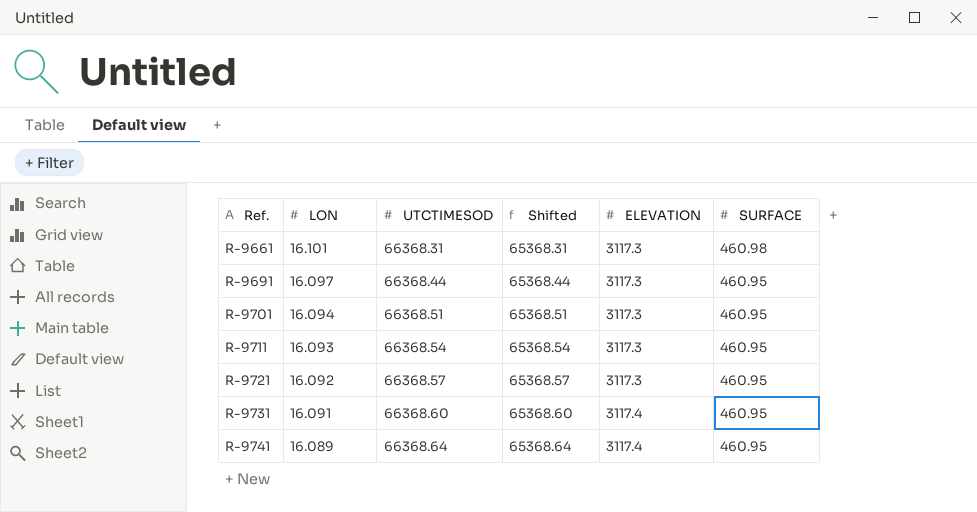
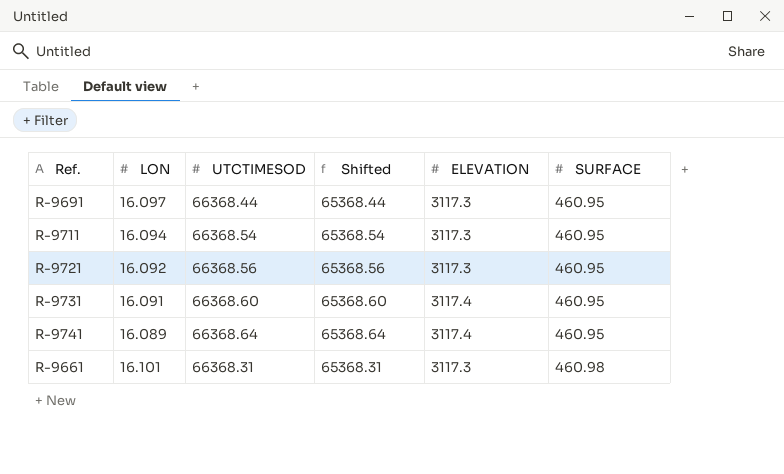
row order: Ref. ascending -> SURFACE ascending
row R-9701: 16.094 | 66368.51 | 65368.51 | 3117.3 | 460.95 -> none
R-9711 | LON: 16.093 -> 16.094
R-9721 | UTCTIMESOD: 66368.57 -> 66368.56
R-9721 | Shifted: 65368.57 -> 65368.56

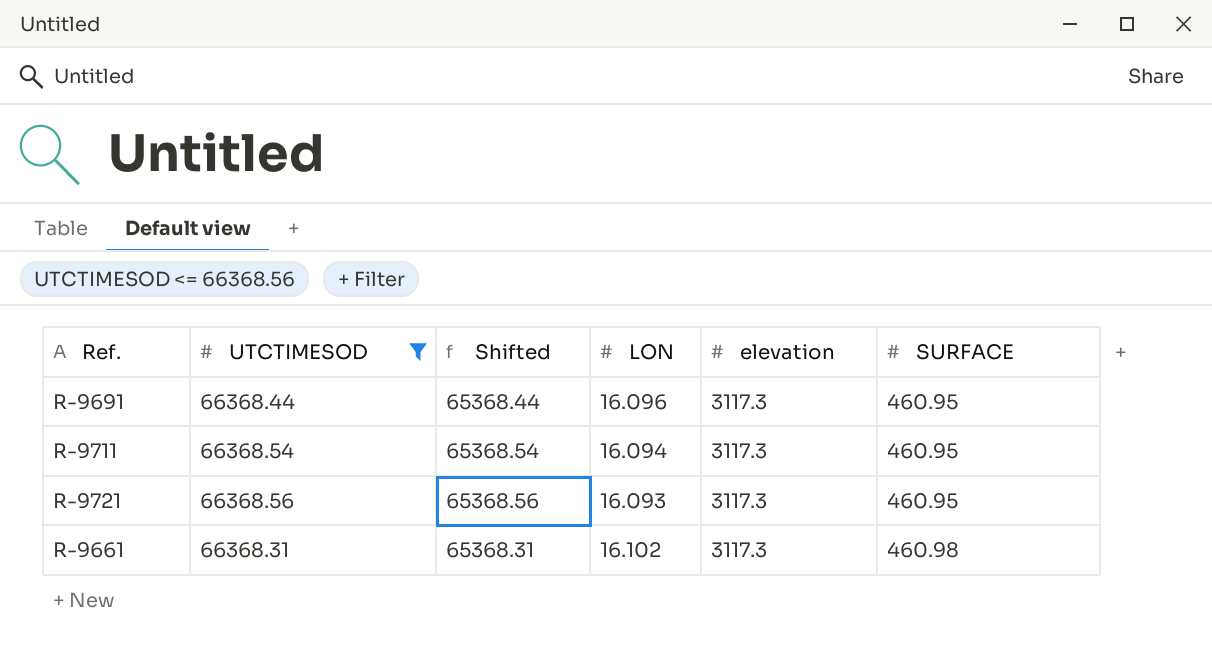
filter: none -> UTCTIMESOD <= 66368.56
column LON | position: 2 -> 4
column name: ELEVATION -> elevation
R-9691 | LON: 16.097 -> 16.096
R-9721 | LON: 16.092 -> 16.093
R-9661 | LON: 16.101 -> 16.102

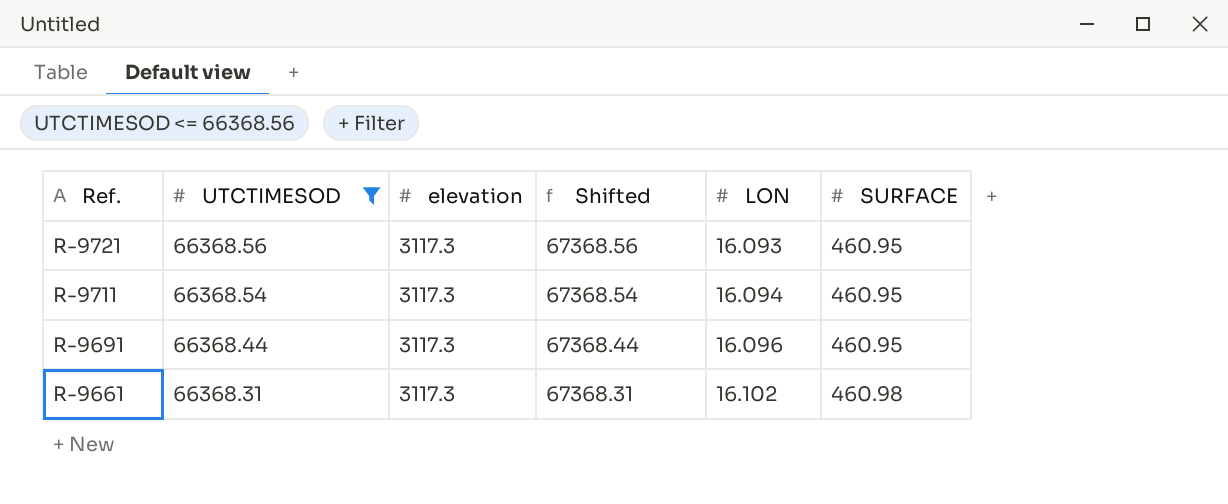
row order: SURFACE ascending -> Ref. descending
column elevation | position: 5 -> 3
column Shifted | formula: [UTCTIMESOD] - 1000 -> [UTCTIMESOD] + 1000

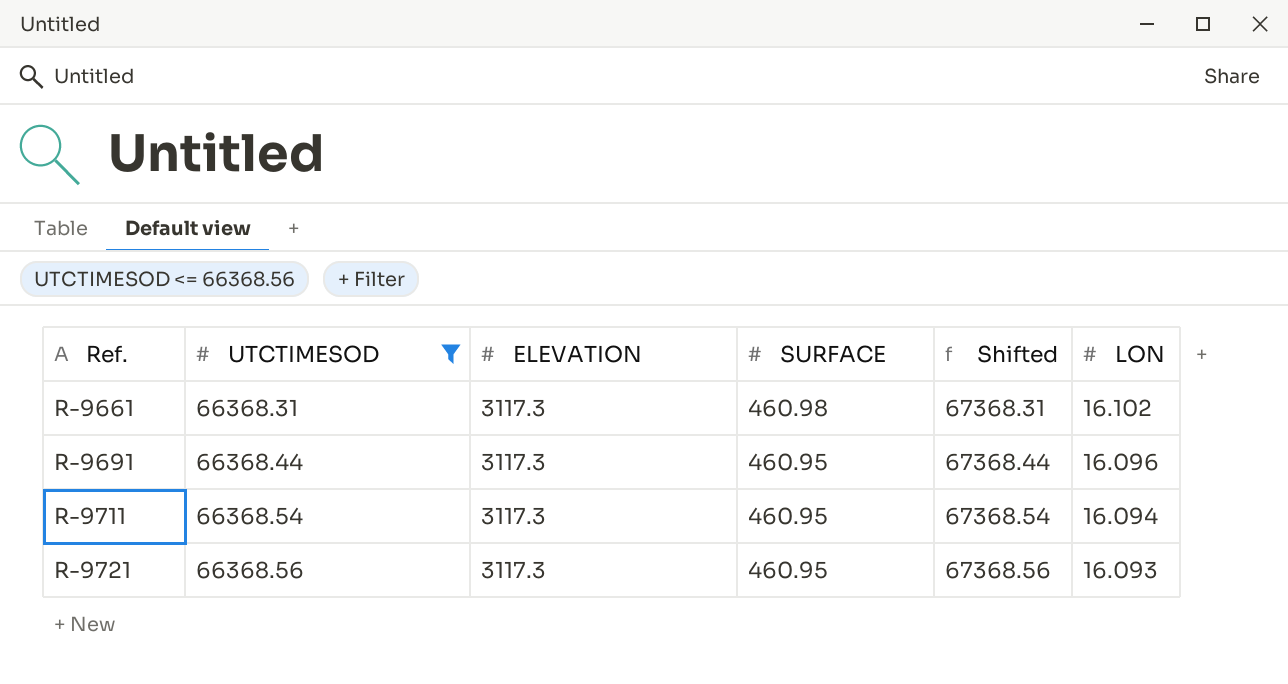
row order: Ref. descending -> Ref. ascending
column name: elevation -> ELEVATION
column SURFACE | position: 6 -> 4

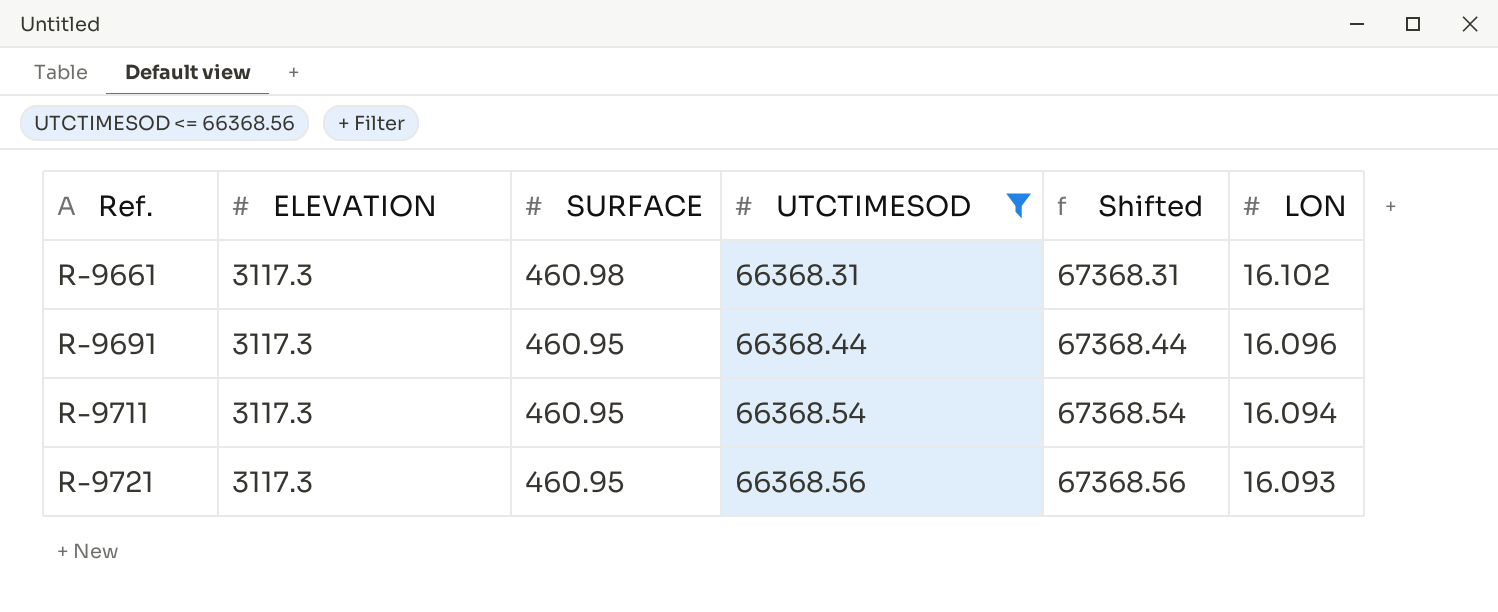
column UTCTIMESOD | position: 2 -> 4

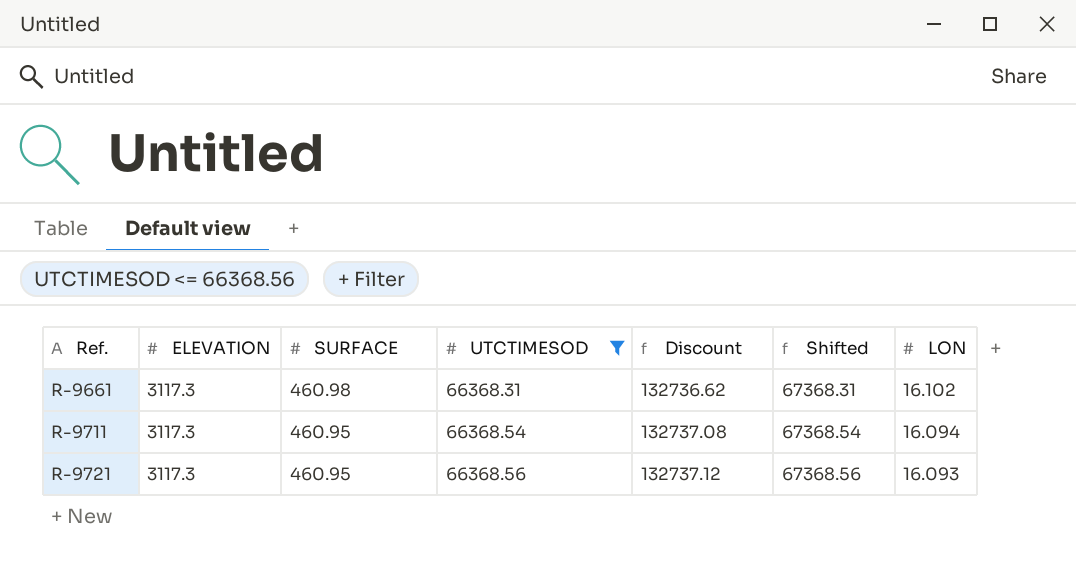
column Discount | formula: none -> [UTCTIMESOD] * 2
row R-9691: 3117.3 | 460.95 | 66368.44 | 67368.44 | 16.096 -> none

